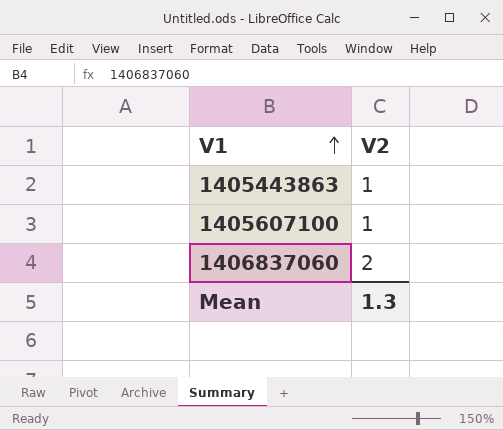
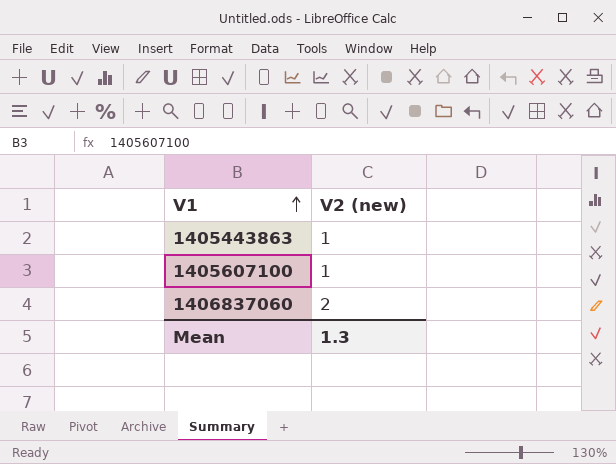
column name: V2 -> V2 (new)

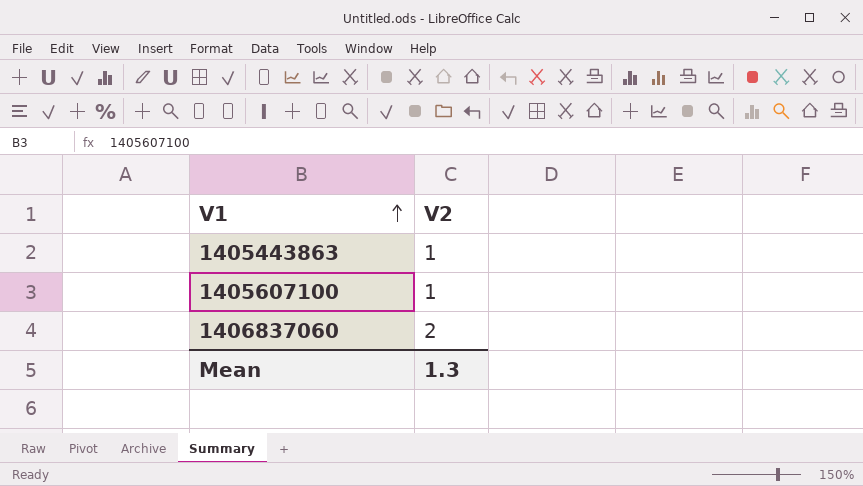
column name: V2 (new) -> V2

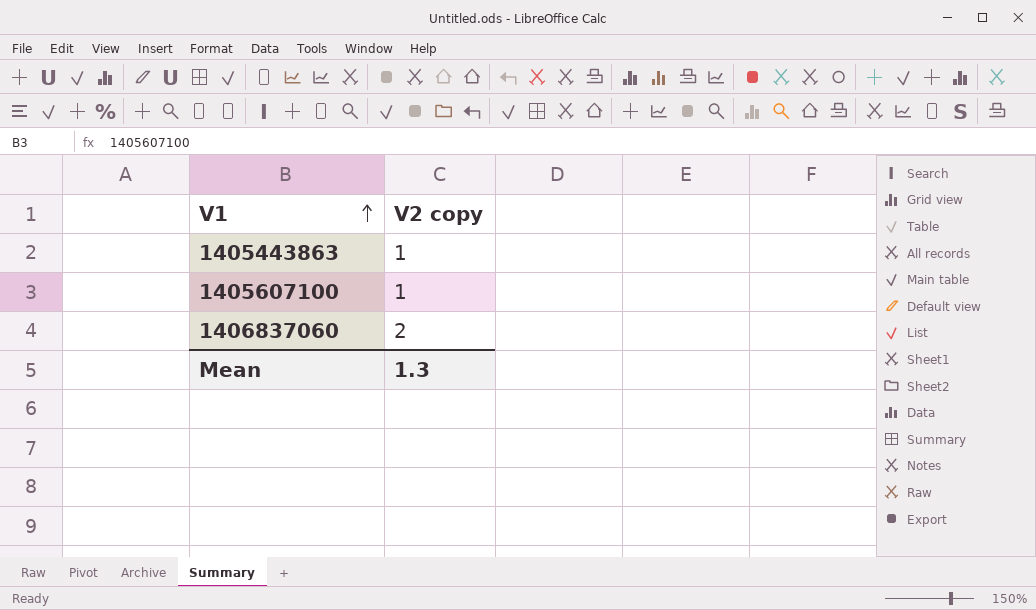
column name: V2 -> V2 copy

